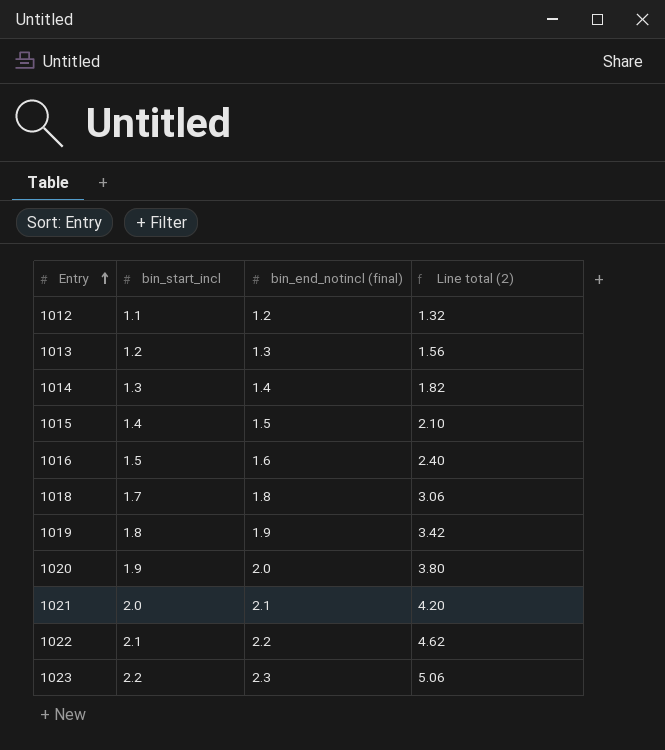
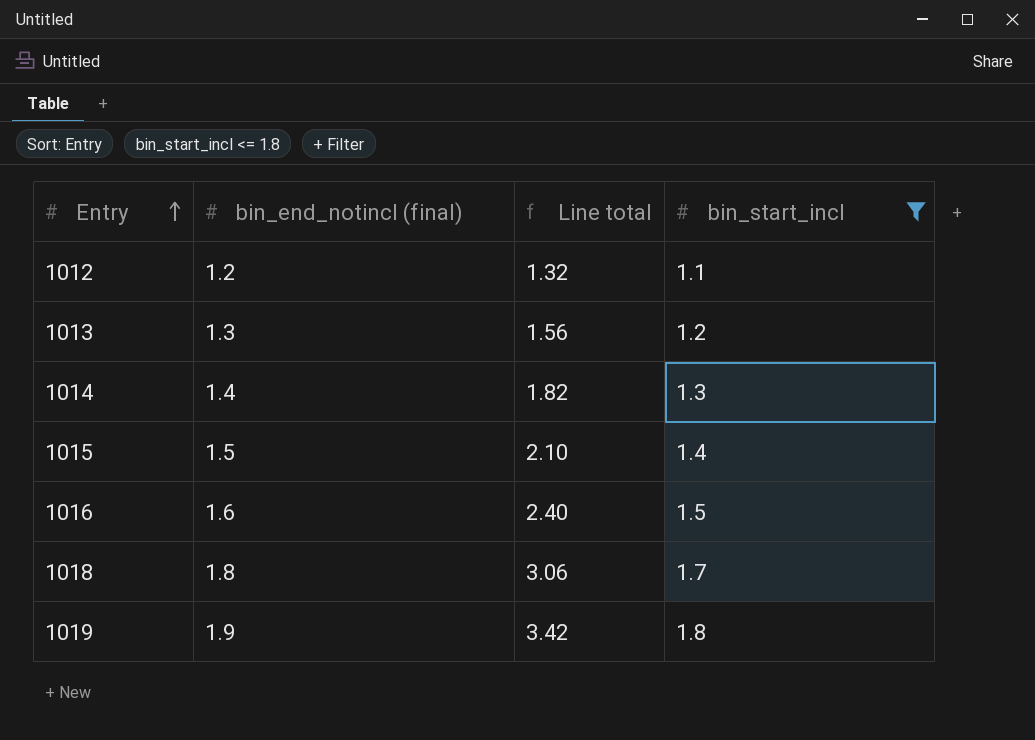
filter: none -> bin_start_incl <= 1.8
column name: Line total (2) -> Line total
column bin_start_incl | position: 2 -> 4

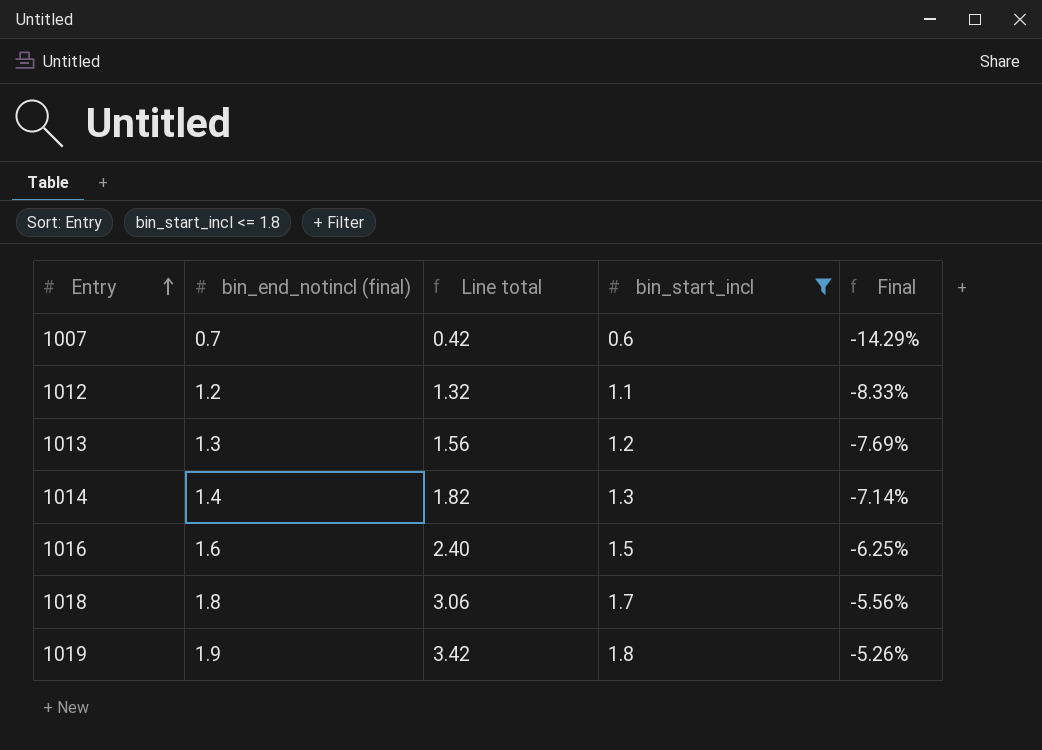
column Final | formula: none -> ([bin_start_incl] - [bin_end_notincl (final)]) / [bin_end_notincl (final)]
row 1015: 1.5 | 2.10 | 1.4 -> none
row 1007: none -> 0.7 | 0.42 | 0.6 | -14.29%

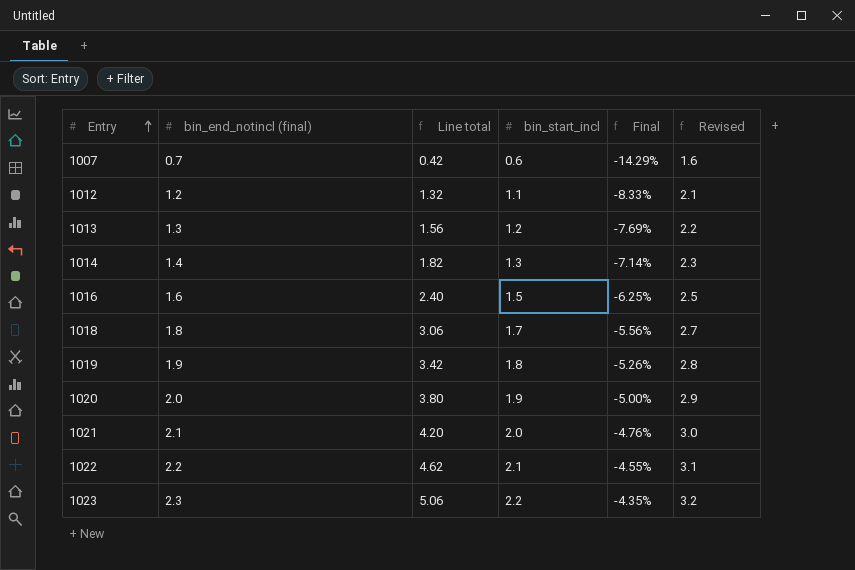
filter: bin_start_incl <= 1.8 -> none
column Revised | formula: none -> [bin_start_incl] + 1

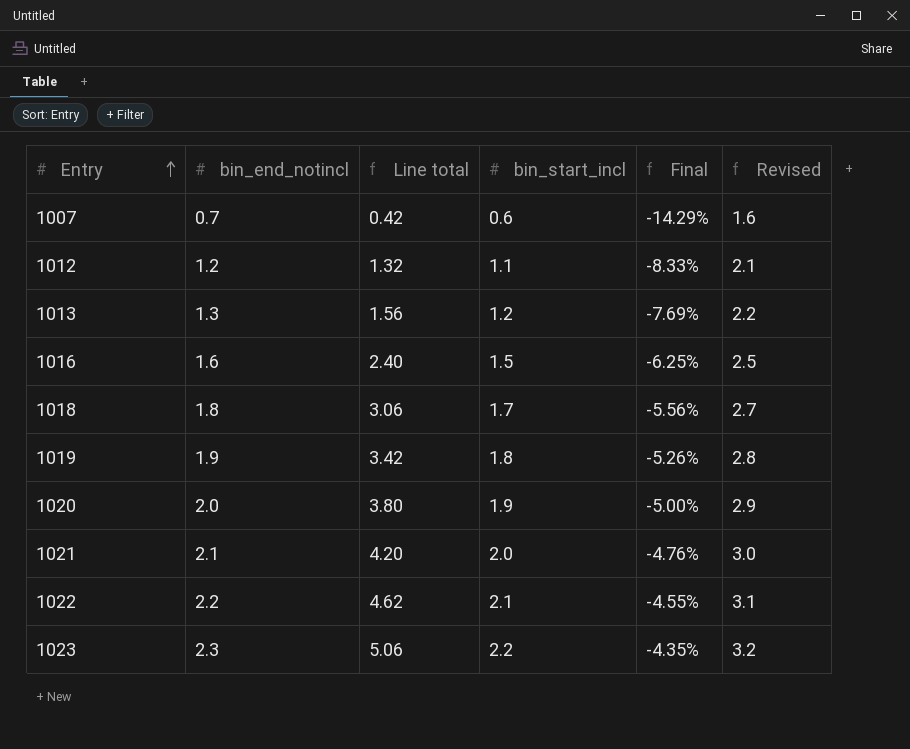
column name: bin_end_notincl (final) -> bin_end_notincl
row 1014: 1.4 | 1.82 | 1.3 | -7.14% | 2.3 -> none

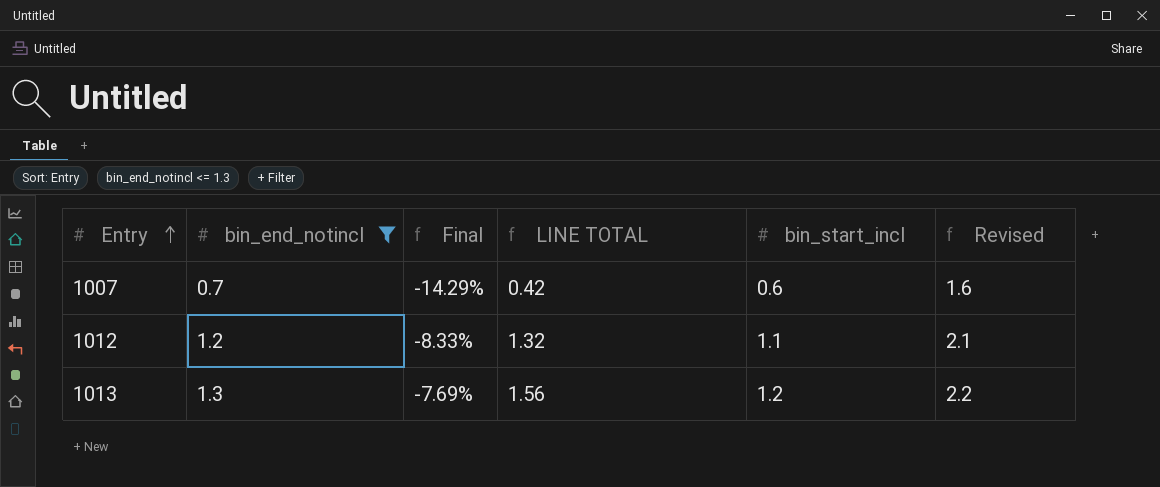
filter: none -> bin_end_notincl <= 1.3
column Final | position: 5 -> 3
column name: Line total -> LINE TOTAL

